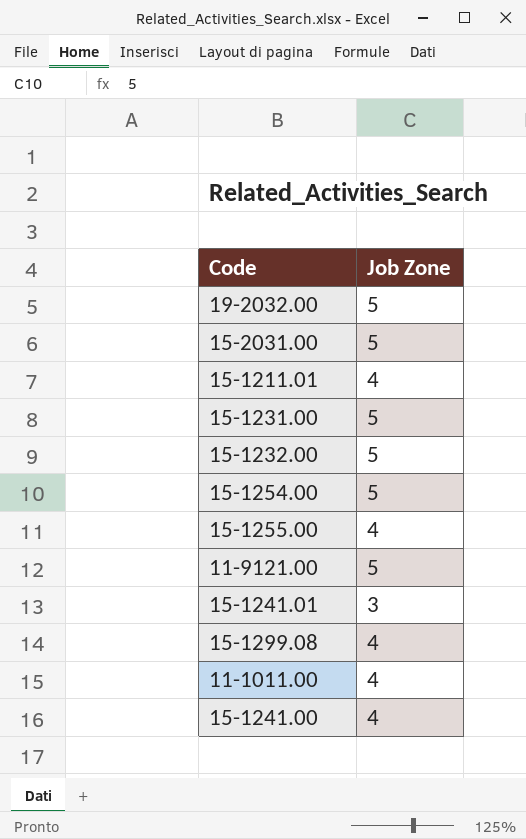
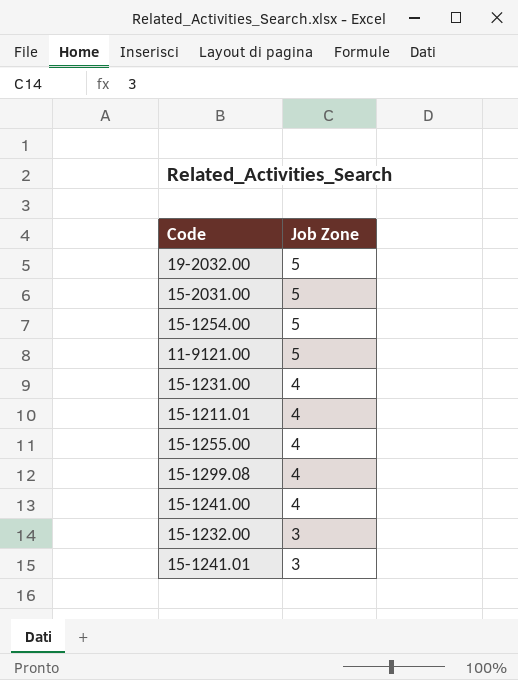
row order: none -> Job Zone descending
row 11-1011.00: 4 -> none
15-1231.00 | Job Zone: 5 -> 4
15-1232.00 | Job Zone: 5 -> 3

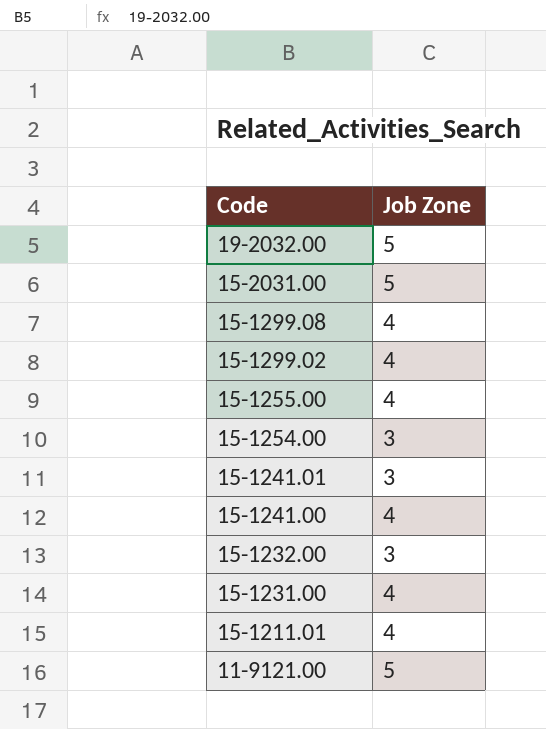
row order: Job Zone descending -> Code descending
row 15-1299.02: none -> 4
15-1254.00 | Job Zone: 5 -> 3

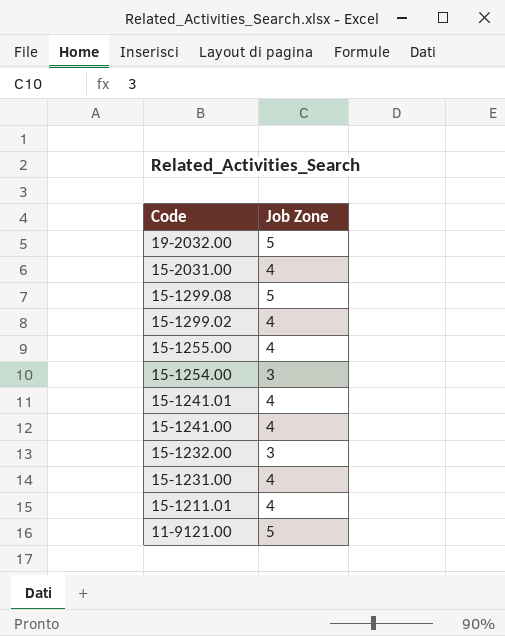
15-2031.00 | Job Zone: 5 -> 4
15-1299.08 | Job Zone: 4 -> 5
15-1241.01 | Job Zone: 3 -> 4

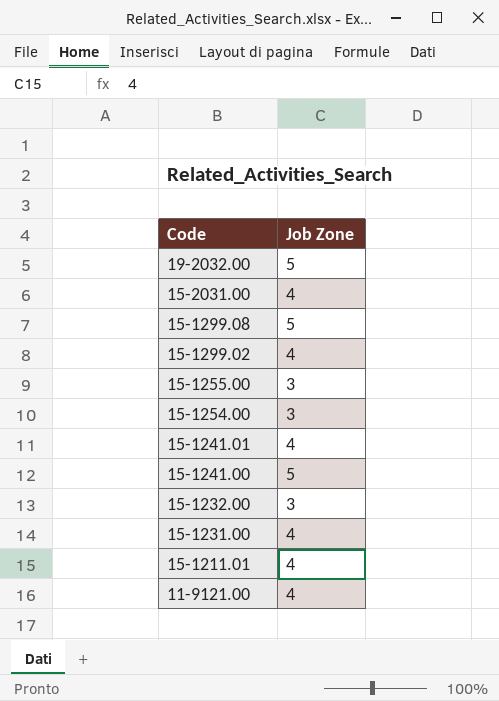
15-1255.00 | Job Zone: 4 -> 3
15-1241.00 | Job Zone: 4 -> 5
11-9121.00 | Job Zone: 5 -> 4

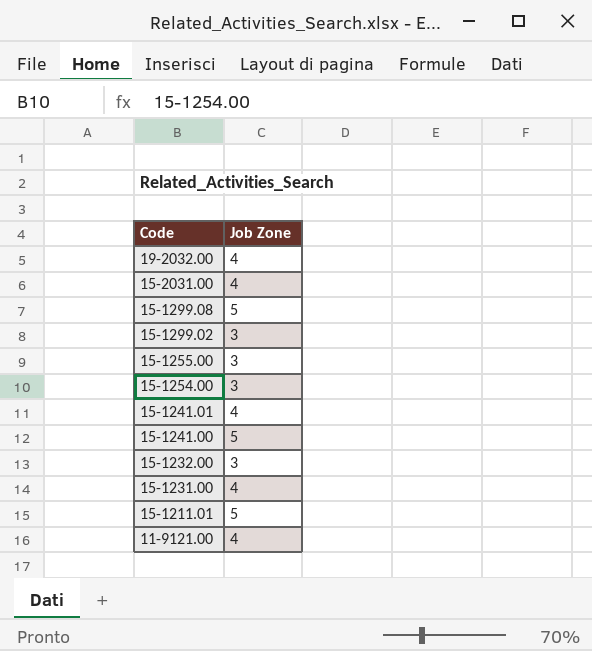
19-2032.00 | Job Zone: 5 -> 4
15-1299.02 | Job Zone: 4 -> 3
15-1211.01 | Job Zone: 4 -> 5

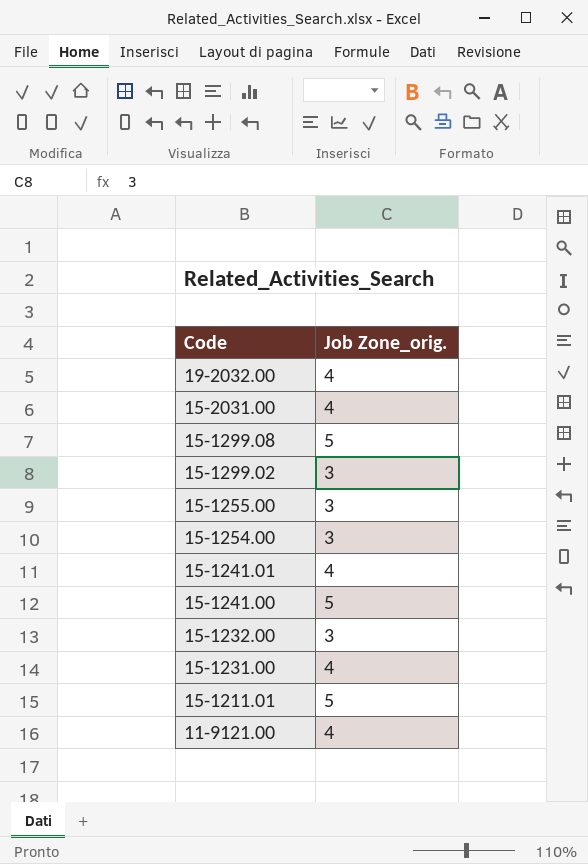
column name: Job Zone -> Job Zone_orig.

